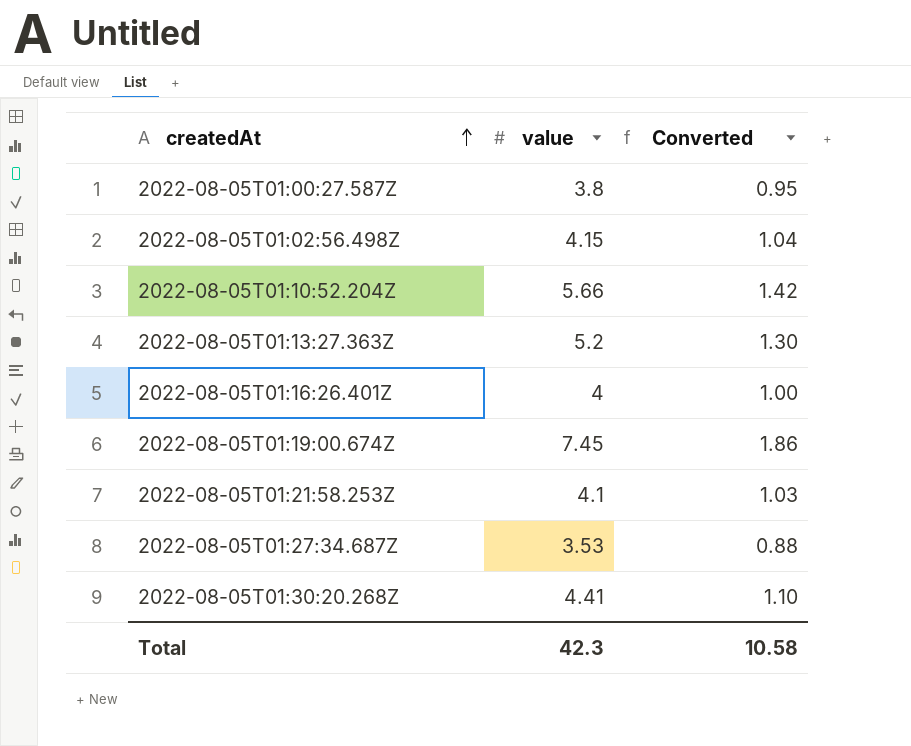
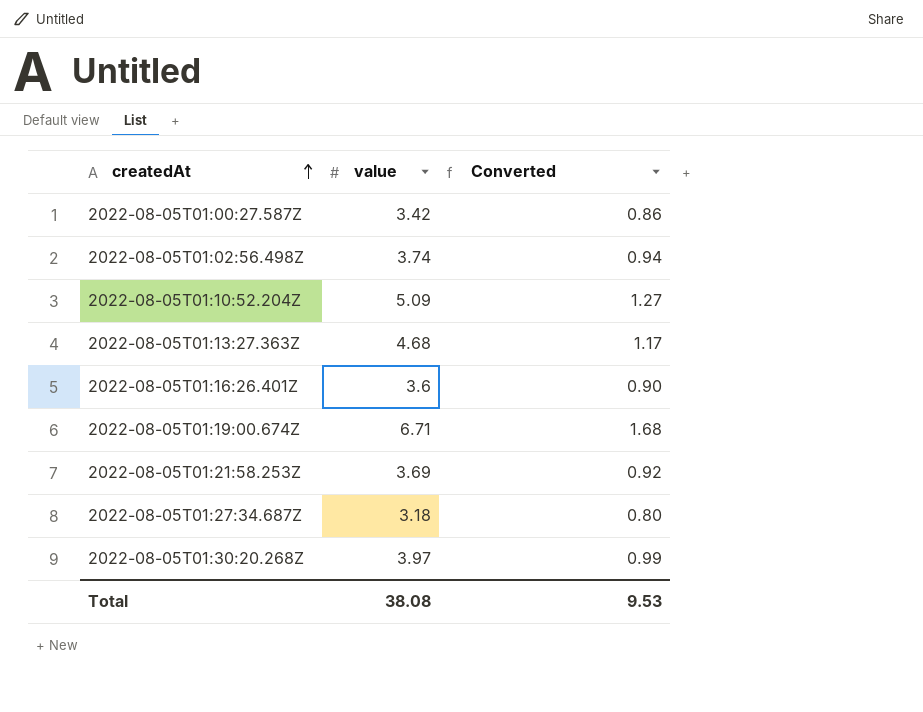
2022-08-05T01:00:27.587Z | value: 3.8 -> 3.42
2022-08-05T01:00:27.587Z | Converted: 0.95 -> 0.86
2022-08-05T01:02:56.498Z | value: 4.15 -> 3.74
2022-08-05T01:02:56.498Z | Converted: 1.04 -> 0.94
2022-08-05T01:10:52.204Z | value: 5.66 -> 5.09
2022-08-05T01:10:52.204Z | Converted: 1.42 -> 1.27
2022-08-05T01:13:27.363Z | value: 5.2 -> 4.68
2022-08-05T01:13:27.363Z | Converted: 1.30 -> 1.17
2022-08-05T01:16:26.401Z | value: 4 -> 3.6
2022-08-05T01:16:26.401Z | Converted: 1.00 -> 0.90
2022-08-05T01:19:00.674Z | value: 7.45 -> 6.71
2022-08-05T01:19:00.674Z | Converted: 1.86 -> 1.68
2022-08-05T01:21:58.253Z | value: 4.1 -> 3.69
2022-08-05T01:21:58.253Z | Converted: 1.03 -> 0.92
2022-08-05T01:27:34.687Z | value: 3.53 -> 3.18
2022-08-05T01:27:34.687Z | Converted: 0.88 -> 0.80
2022-08-05T01:30:20.268Z | value: 4.41 -> 3.97
2022-08-05T01:30:20.268Z | Converted: 1.10 -> 0.99
Total | value: 42.3 -> 38.08
Total | Converted: 10.58 -> 9.53

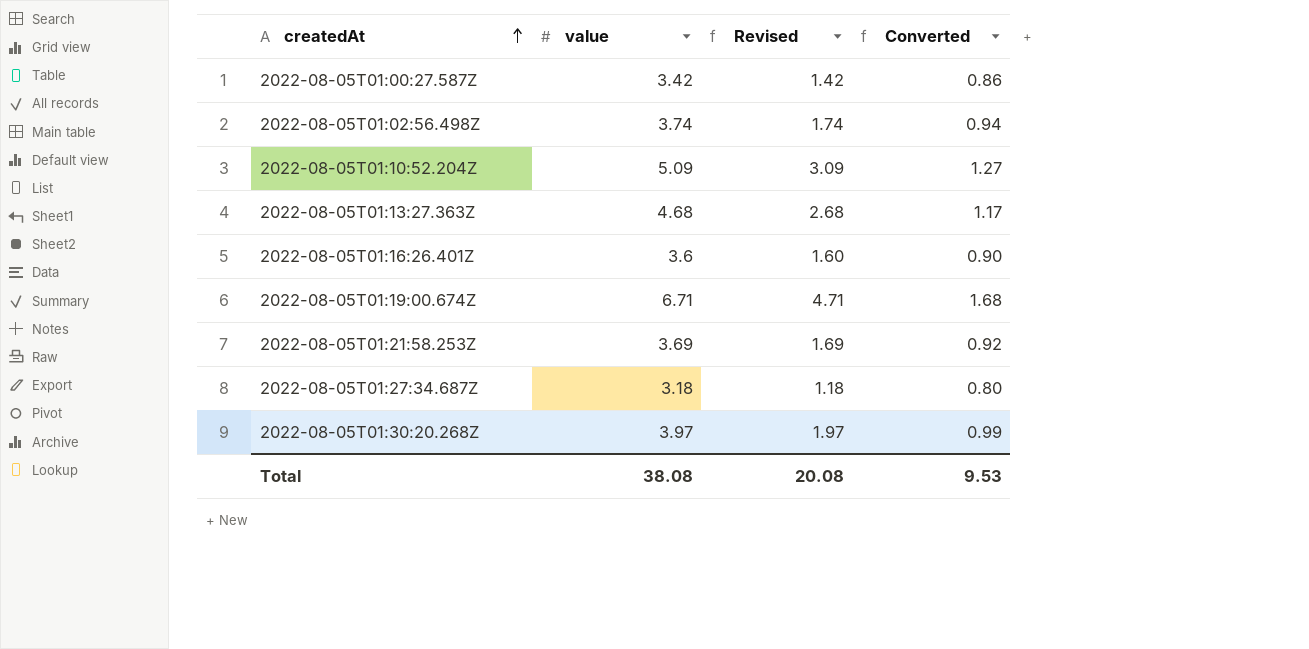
column Revised | formula: none -> [value] - 2

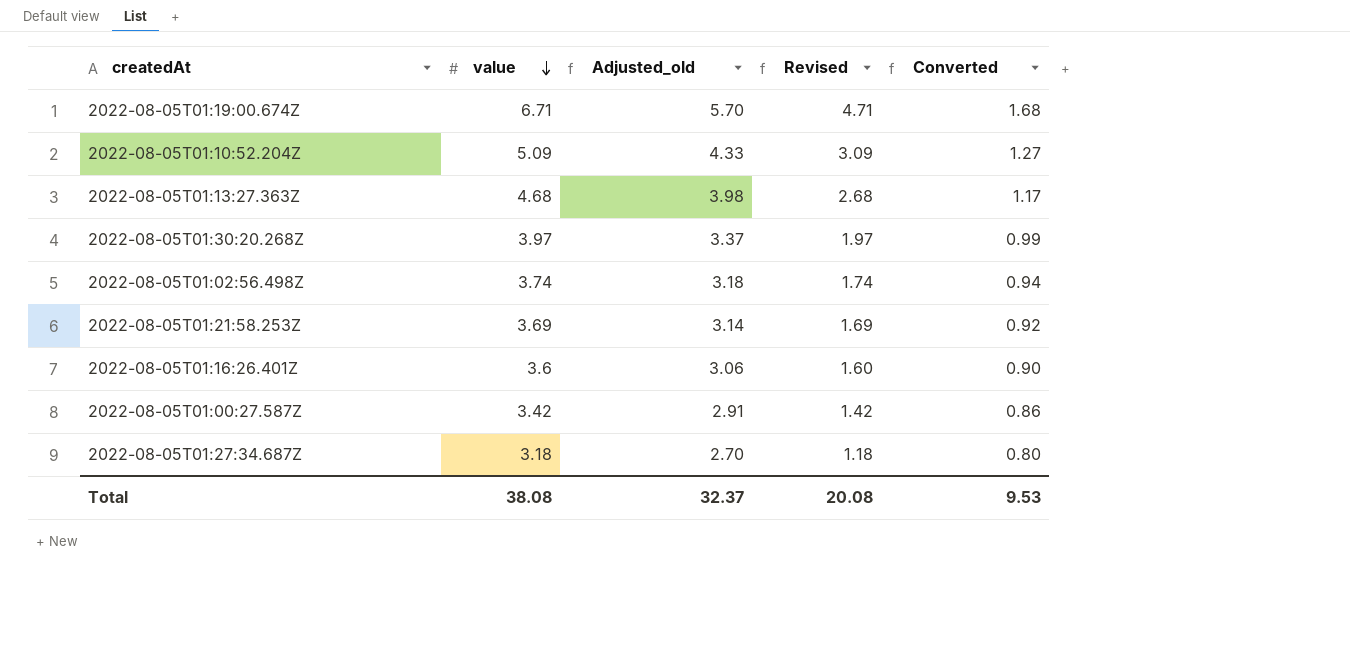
row order: createdAt ascending -> value descending
column Adjusted_old | formula: none -> [value] * 0.85

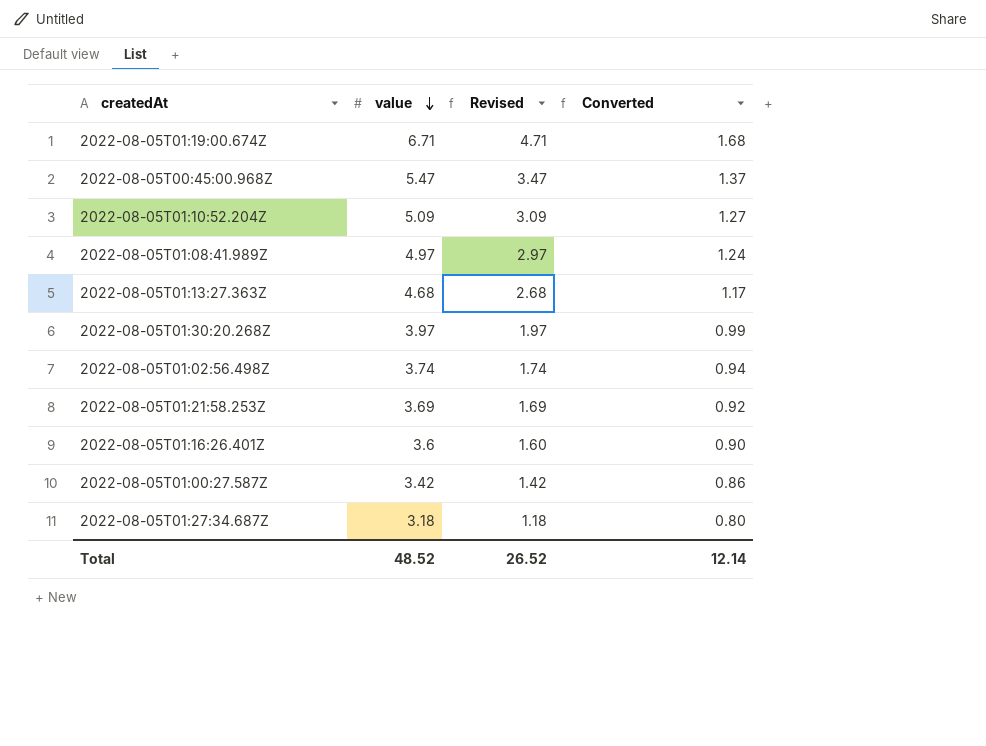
column Adjusted_old | formula: [value] * 0.85 -> none
row 2022-08-05T00:45:00.968Z: none -> 5.47 | 3.47 | 1.37
row 2022-08-05T01:08:41.989Z: none -> 4.97 | 2.97 | 1.24
Total | value: 38.08 -> 48.52
Total | Revised: 20.08 -> 26.52
Total | Converted: 9.53 -> 12.14

